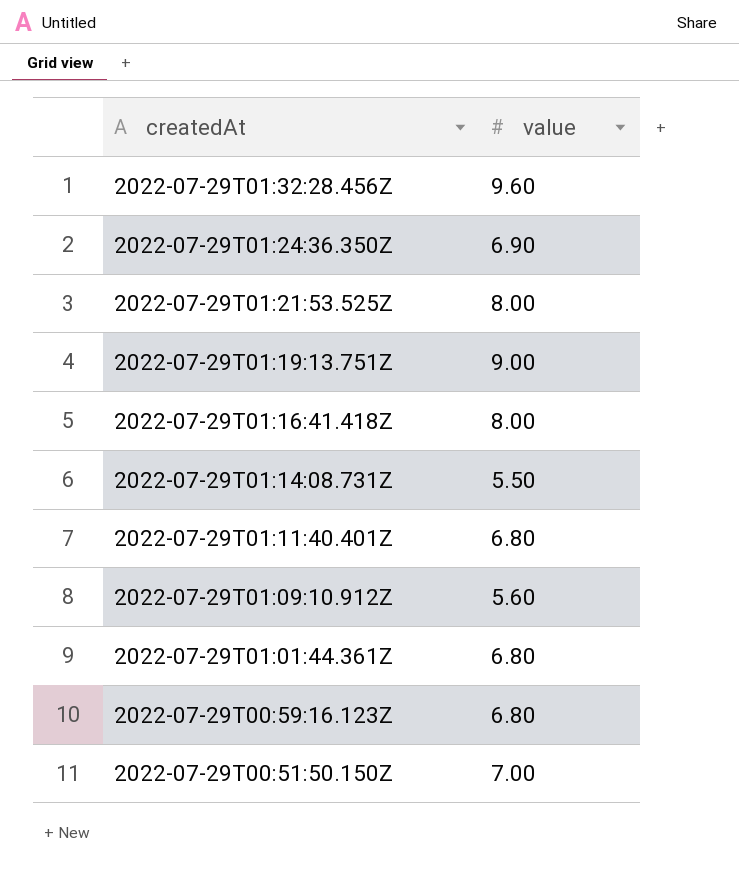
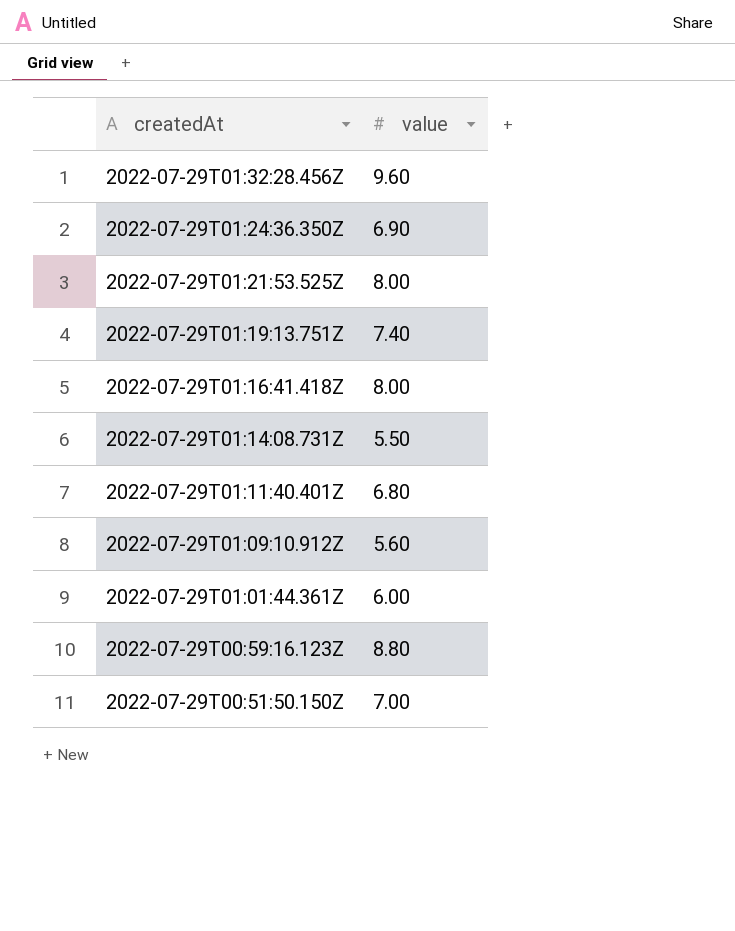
2022-07-29T01:19:13.751Z | value: 9.00 -> 7.40
2022-07-29T01:01:44.361Z | value: 6.80 -> 6.00
2022-07-29T00:59:16.123Z | value: 6.80 -> 8.80

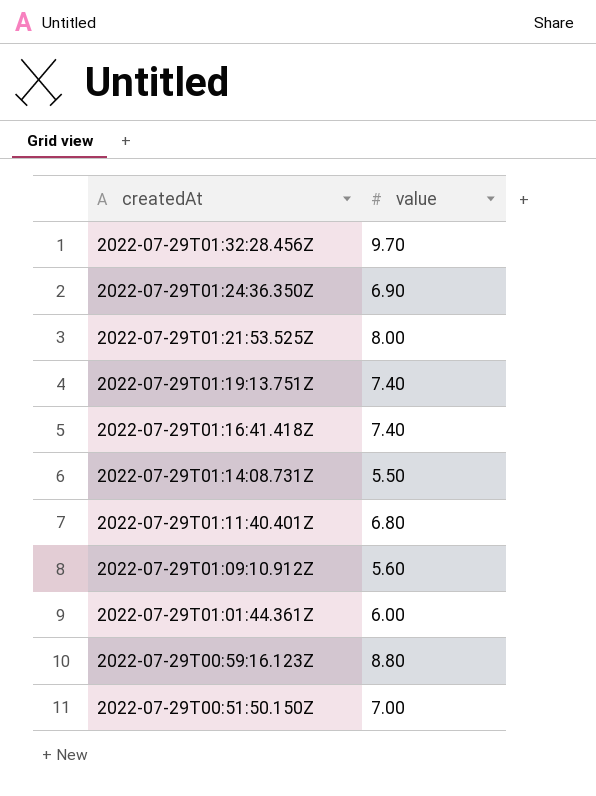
2022-07-29T01:32:28.456Z | value: 9.60 -> 9.70
2022-07-29T01:16:41.418Z | value: 8.00 -> 7.40

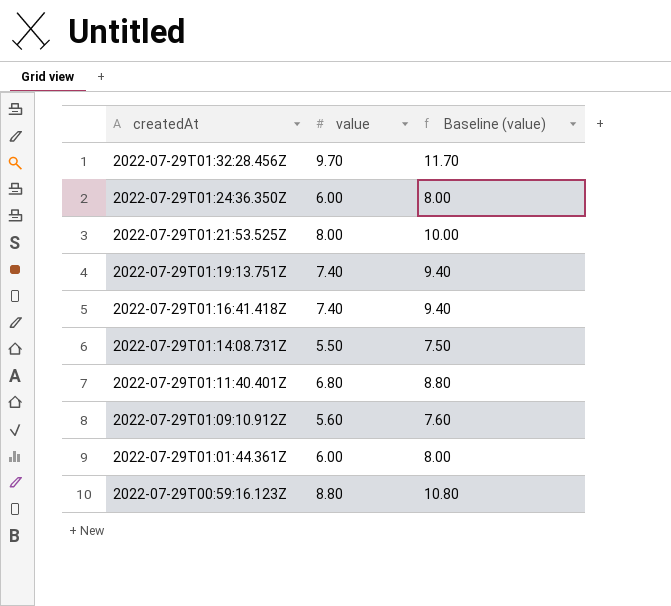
column Baseline (value) | formula: none -> [value] + 2
row 2022-07-29T00:51:50.150Z: 7.00 -> none
2022-07-29T01:24:36.350Z | value: 6.90 -> 6.00

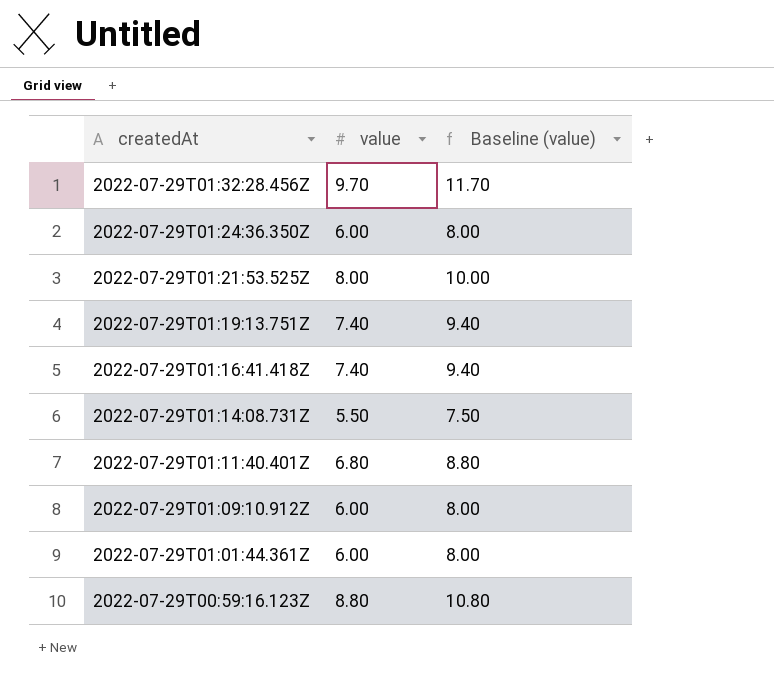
2022-07-29T01:09:10.912Z | value: 5.60 -> 6.00
2022-07-29T01:09:10.912Z | Baseline (value): 7.60 -> 8.00

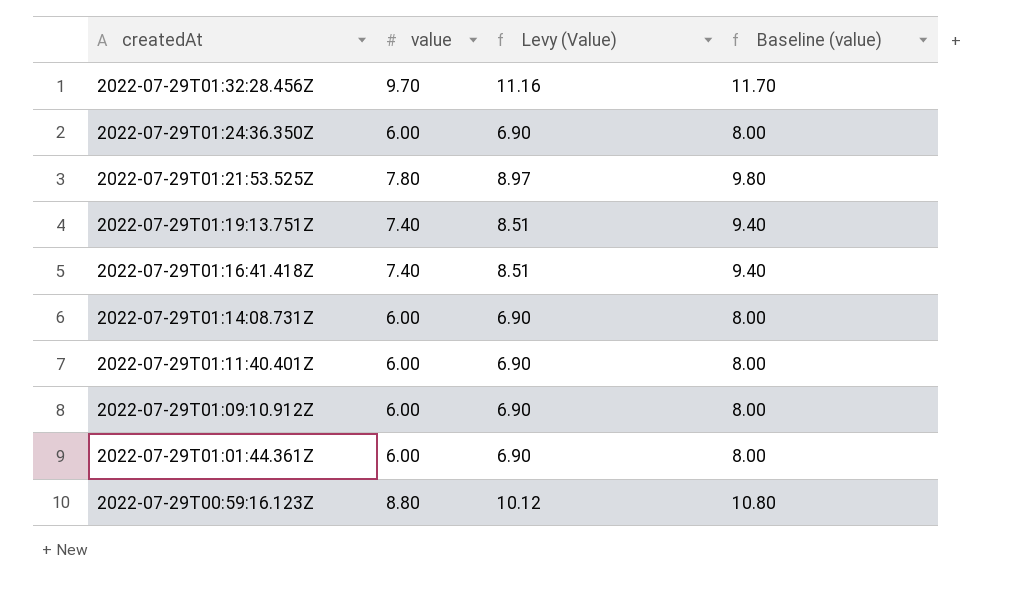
column Levy (Value) | formula: none -> [value] * 1.15
2022-07-29T01:21:53.525Z | value: 8.00 -> 7.80
2022-07-29T01:21:53.525Z | Baseline (value): 10.00 -> 9.80
2022-07-29T01:14:08.731Z | value: 5.50 -> 6.00
2022-07-29T01:14:08.731Z | Baseline (value): 7.50 -> 8.00
2022-07-29T01:11:40.401Z | value: 6.80 -> 6.00
2022-07-29T01:11:40.401Z | Baseline (value): 8.80 -> 8.00

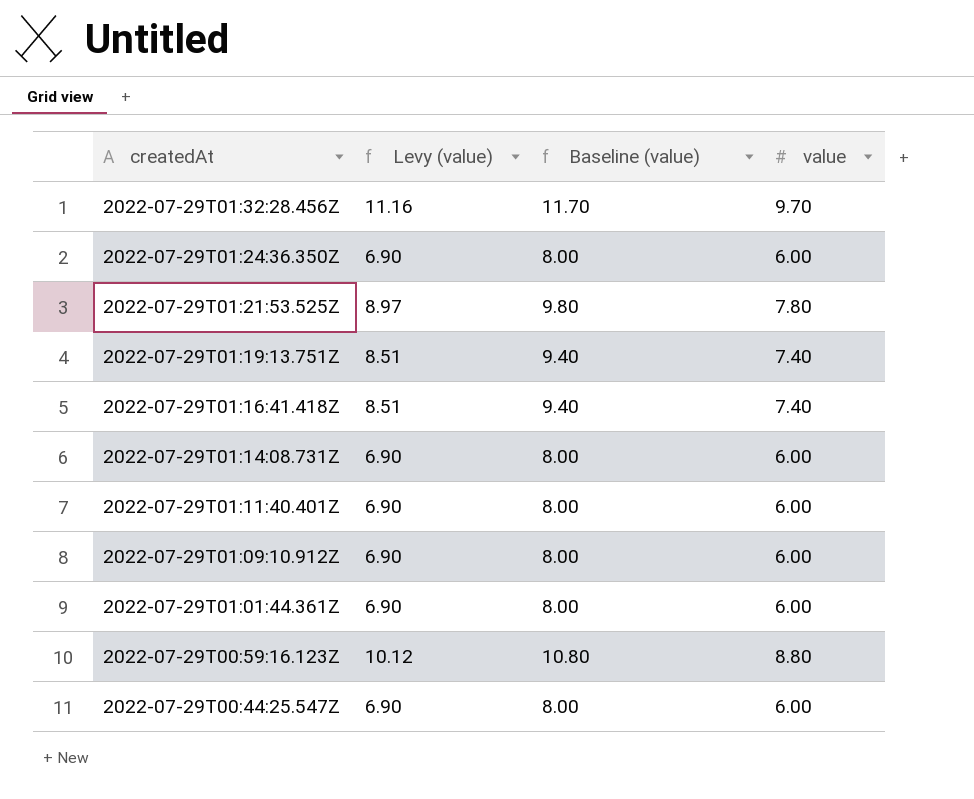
column name: Levy (Value) -> Levy (value)
column value | position: 2 -> 4
row 2022-07-29T00:44:25.547Z: none -> 6.90 | 8.00 | 6.00

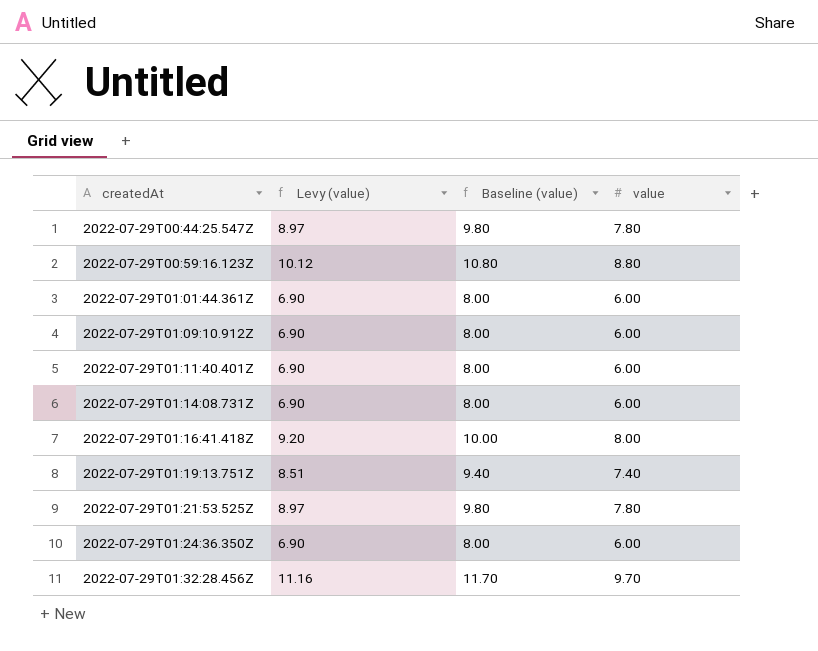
row order: createdAt descending -> createdAt ascending
2022-07-29T00:44:25.547Z | Levy (value): 6.90 -> 8.97
2022-07-29T00:44:25.547Z | Baseline (value): 8.00 -> 9.80
2022-07-29T00:44:25.547Z | value: 6.00 -> 7.80
2022-07-29T01:16:41.418Z | Levy (value): 8.51 -> 9.20
2022-07-29T01:16:41.418Z | Baseline (value): 9.40 -> 10.00
2022-07-29T01:16:41.418Z | value: 7.40 -> 8.00

